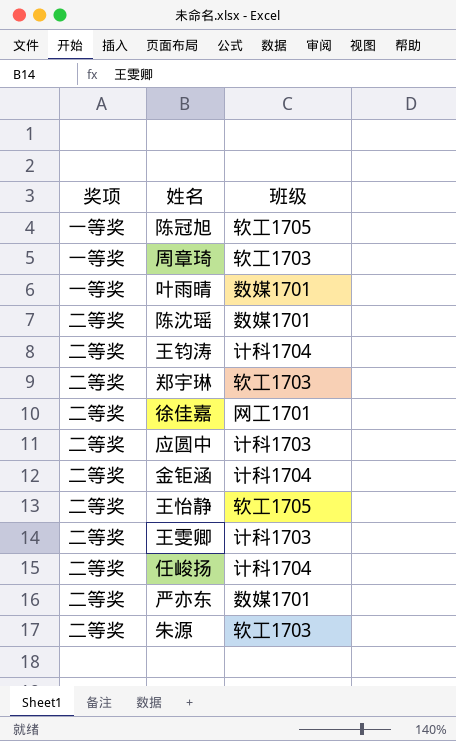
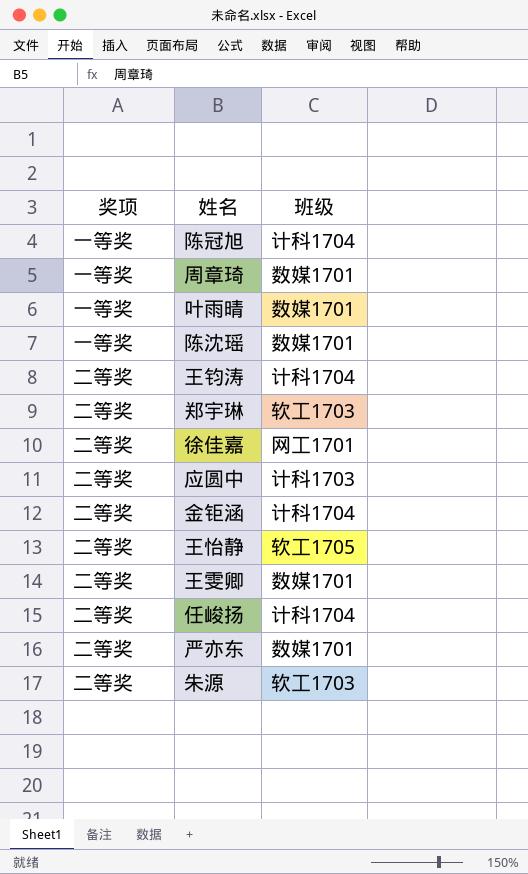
陈冠旭 | 班级: 软工1705 -> 计科1704
周章琦 | 班级: 软工1703 -> 数媒1701
陈沈瑶 | 奖项: 二等奖 -> 一等奖
王雯卿 | 班级: 计科1703 -> 数媒1701

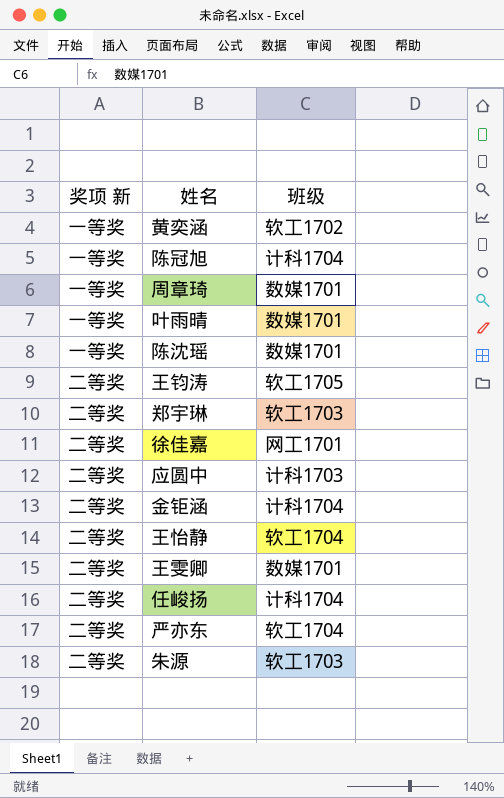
column name: 奖项 -> 奖项 新
row 黄奕涵: none -> 一等奖 | 软工1702
王钧涛 | 班级: 计科1704 -> 软工1705
王怡静 | 班级: 软工1705 -> 软工1704
严亦东 | 班级: 数媒1701 -> 软工1704

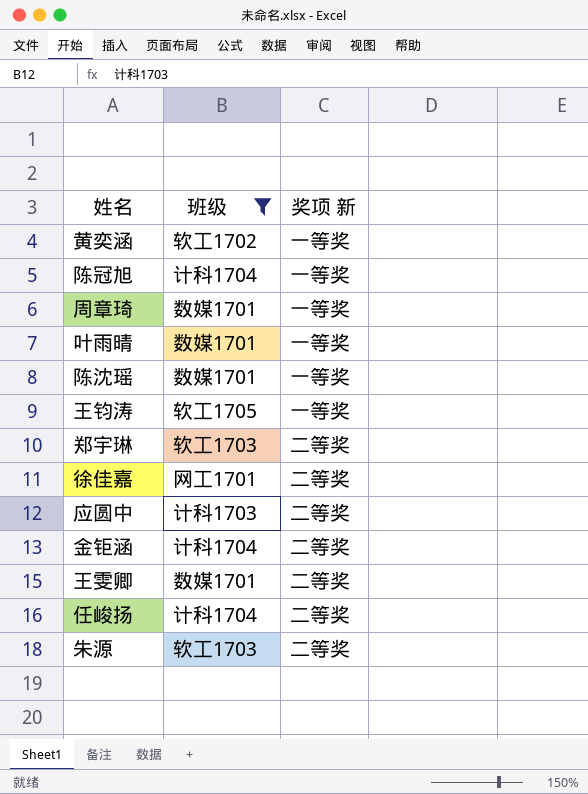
filter: none -> 班级 != 软工1704
column 奖项 新 | position: 1 -> 3
王钧涛 | 奖项 新: 二等奖 -> 一等奖

